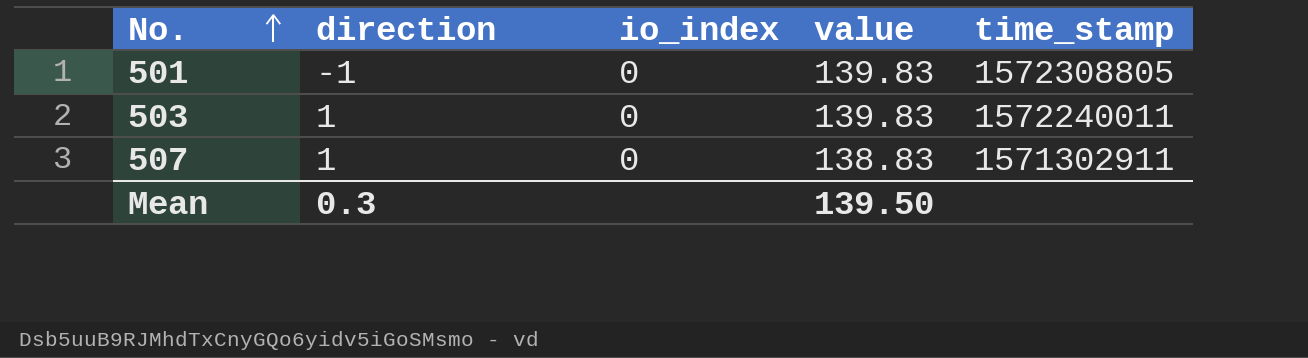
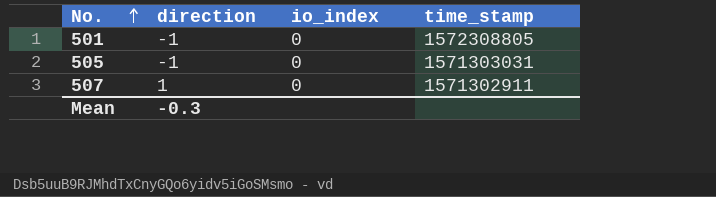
column value | position: 4 -> none
row 503: 1 | 0 | 139.83 | 1572240011 -> none
row 505: none -> -1 | 0 | 1571303031
Mean | direction: 0.3 -> -0.3

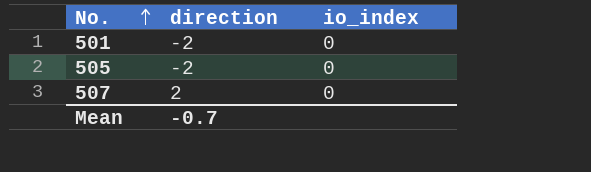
column time_stamp | position: 4 -> none
501 | direction: -1 -> -2
505 | direction: -1 -> -2
507 | direction: 1 -> 2
Mean | direction: -0.3 -> -0.7

